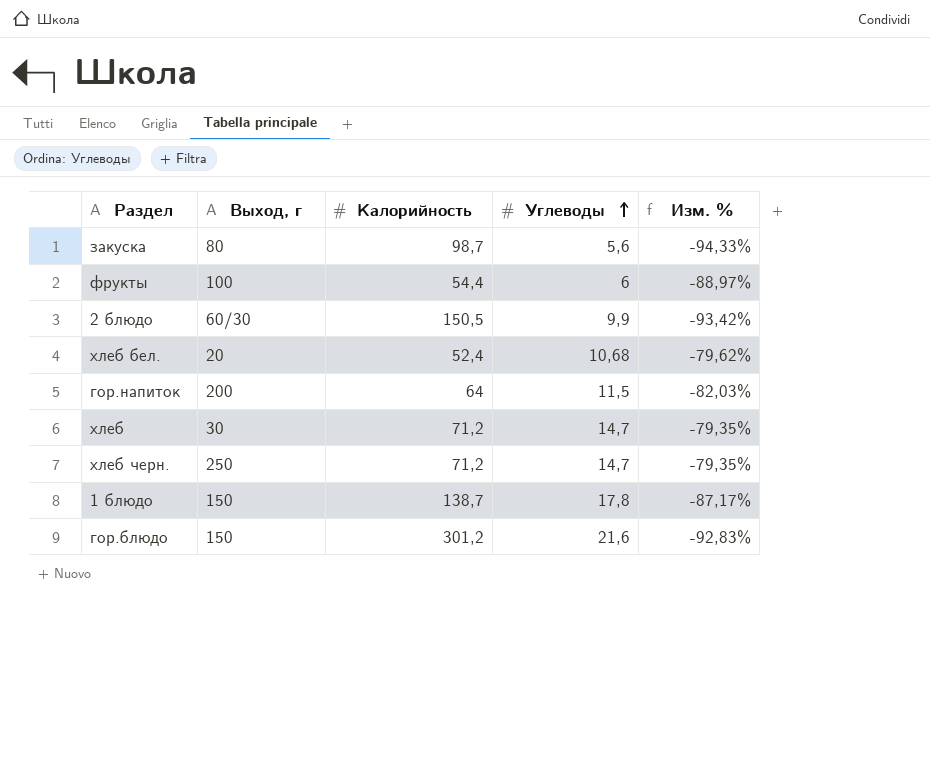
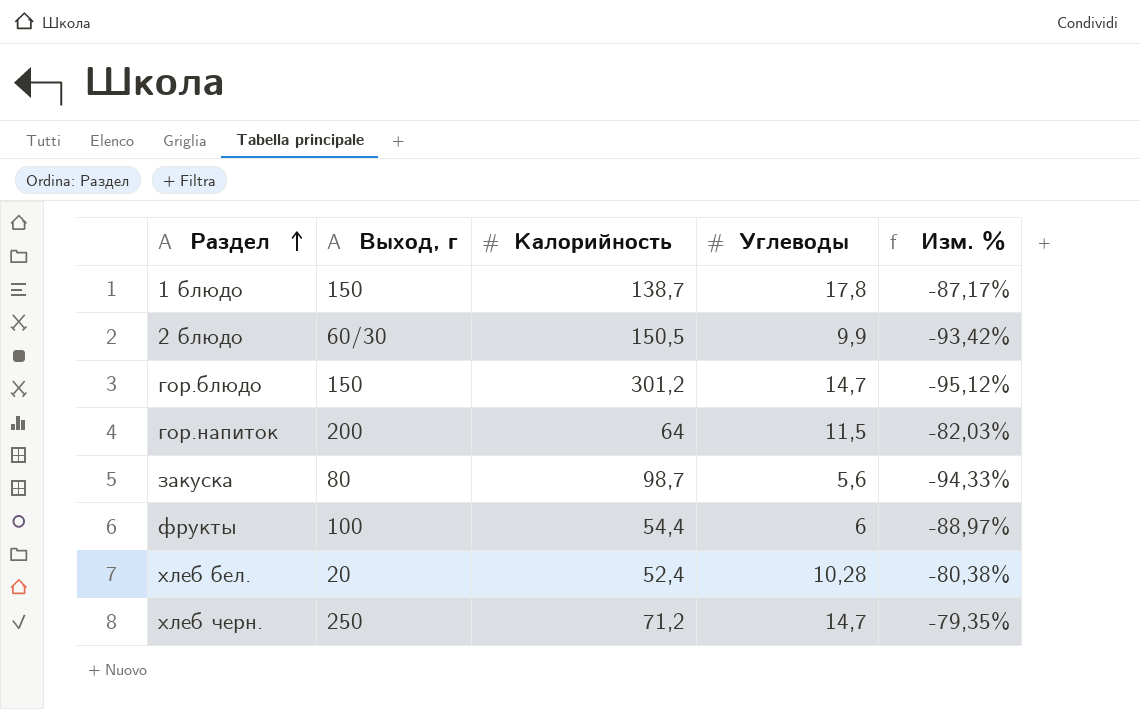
row order: Углеводы ascending -> Раздел ascending
row хлеб: 30 | 71,2 | 14,7 | -79,35% -> none
гор.блюдо | Углеводы: 21,6 -> 14,7
гор.блюдо | Изм. %: -92,83% -> -95,12%
хлеб бел. | Углеводы: 10,68 -> 10,28
хлеб бел. | Изм. %: -79,62% -> -80,38%

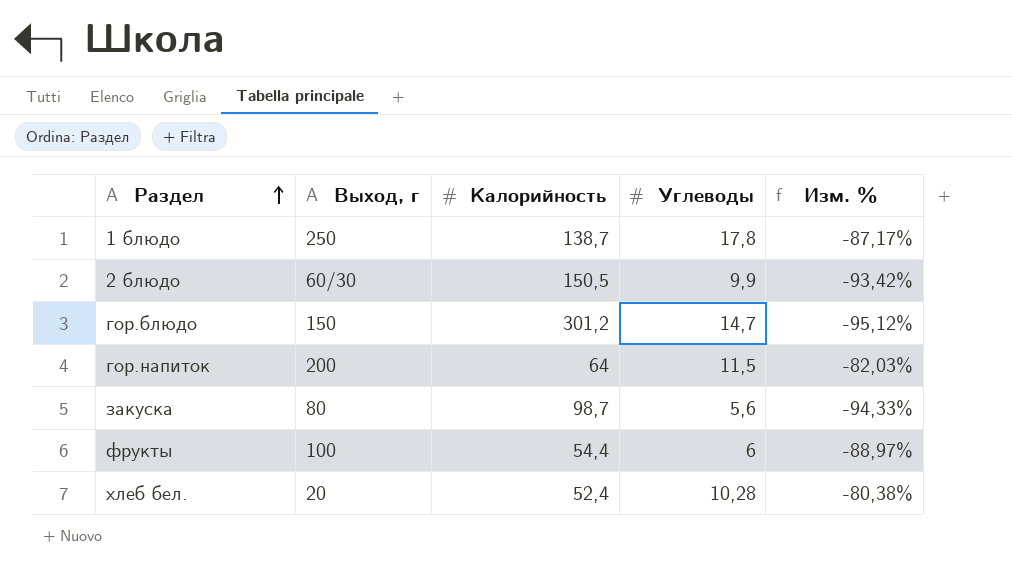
row хлеб черн.: 250 | 71,2 | 14,7 | -79,35% -> none
1 блюдо | Выход, г: 150 -> 250

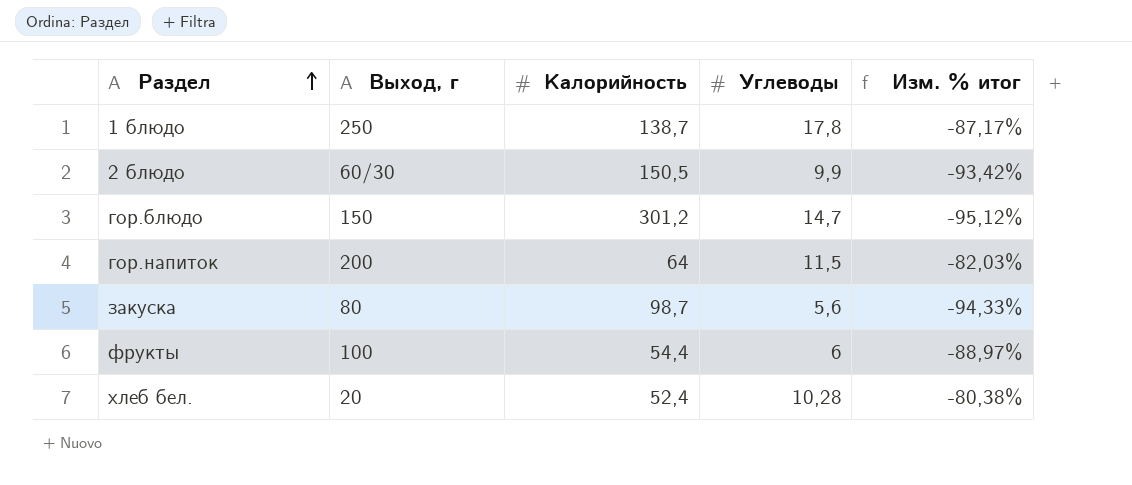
column name: Изм. % -> Изм. % итог

